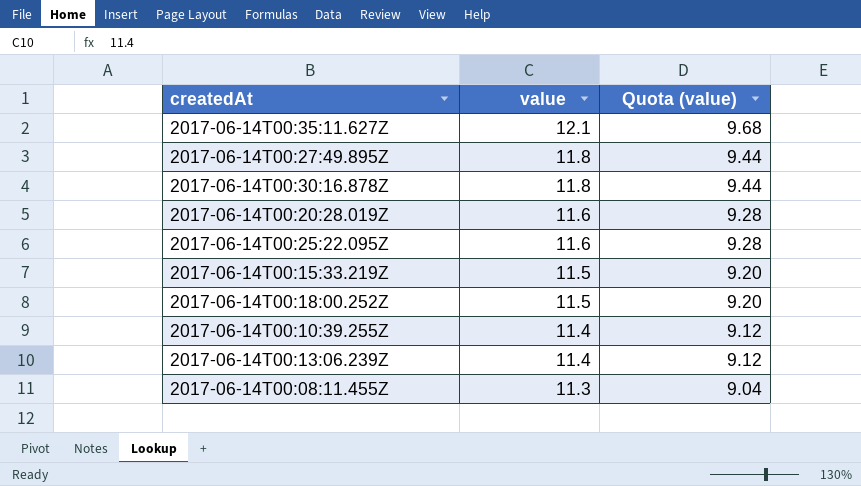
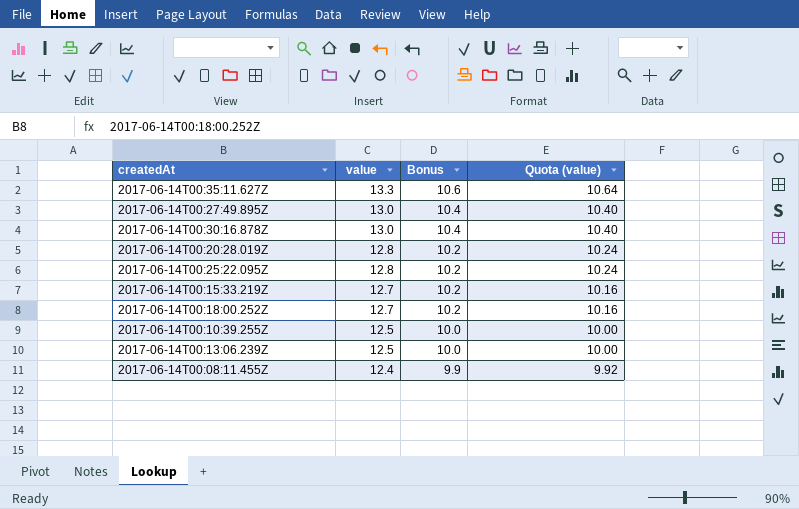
column Bonus | formula: none -> [value] * 0.8
2017-06-14T00:35:11.627Z | value: 12.1 -> 13.3
2017-06-14T00:35:11.627Z | Quota (value): 9.68 -> 10.64
2017-06-14T00:27:49.895Z | value: 11.8 -> 13.0
2017-06-14T00:27:49.895Z | Quota (value): 9.44 -> 10.40
2017-06-14T00:30:16.878Z | value: 11.8 -> 13.0
2017-06-14T00:30:16.878Z | Quota (value): 9.44 -> 10.40
2017-06-14T00:20:28.019Z | value: 11.6 -> 12.8
2017-06-14T00:20:28.019Z | Quota (value): 9.28 -> 10.24
2017-06-14T00:25:22.095Z | value: 11.6 -> 12.8
2017-06-14T00:25:22.095Z | Quota (value): 9.28 -> 10.24
2017-06-14T00:15:33.219Z | value: 11.5 -> 12.7
2017-06-14T00:15:33.219Z | Quota (value): 9.20 -> 10.16
2017-06-14T00:18:00.252Z | value: 11.5 -> 12.7
2017-06-14T00:18:00.252Z | Quota (value): 9.20 -> 10.16
2017-06-14T00:10:39.255Z | value: 11.4 -> 12.5
2017-06-14T00:10:39.255Z | Quota (value): 9.12 -> 10.00
2017-06-14T00:13:06.239Z | value: 11.4 -> 12.5
2017-06-14T00:13:06.239Z | Quota (value): 9.12 -> 10.00
2017-06-14T00:08:11.455Z | value: 11.3 -> 12.4
2017-06-14T00:08:11.455Z | Quota (value): 9.04 -> 9.92

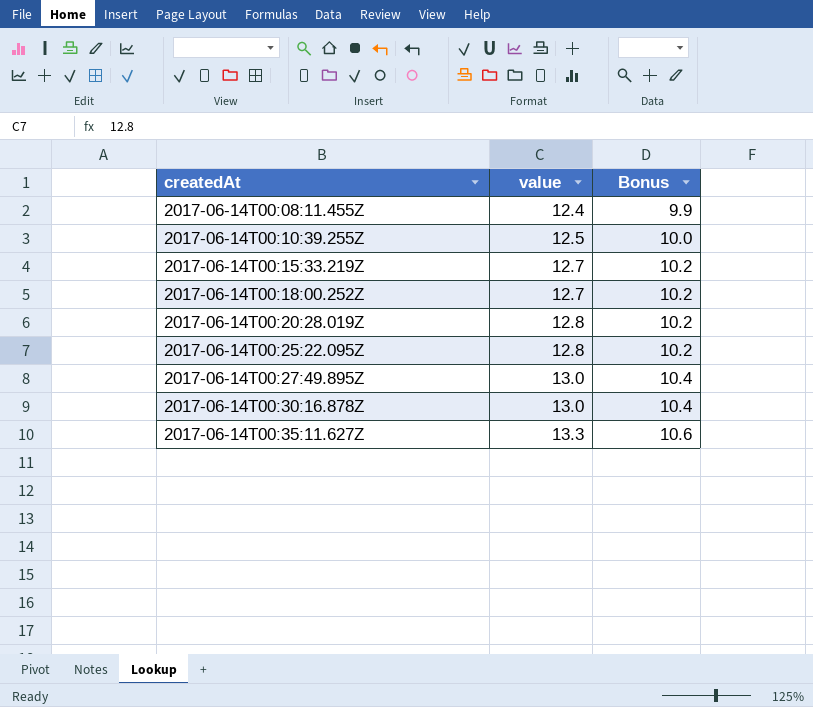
row order: value descending -> createdAt ascending
column Quota (value) | formula: [value] * 0.8 -> none
row 2017-06-14T00:13:06.239Z: 12.5 | 10.0 | 10.00 -> none

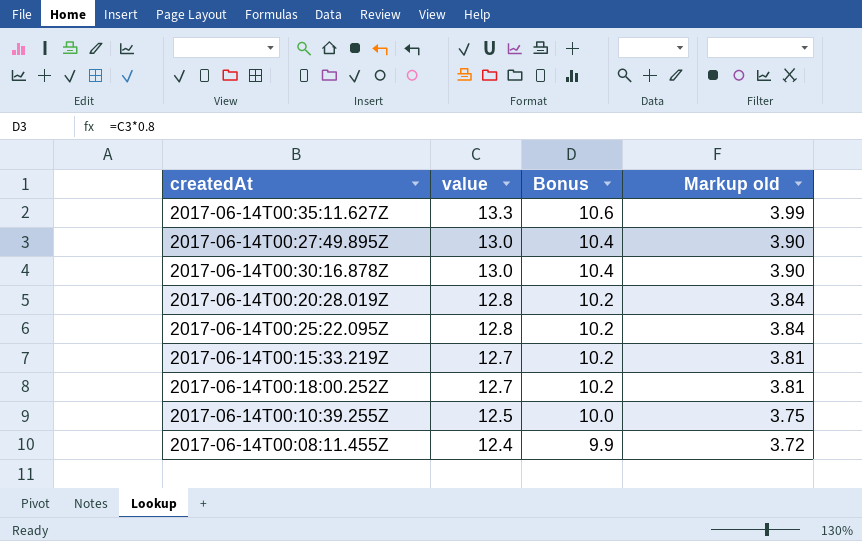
row order: createdAt ascending -> value descending
column Markup old | formula: none -> [value] * 0.3

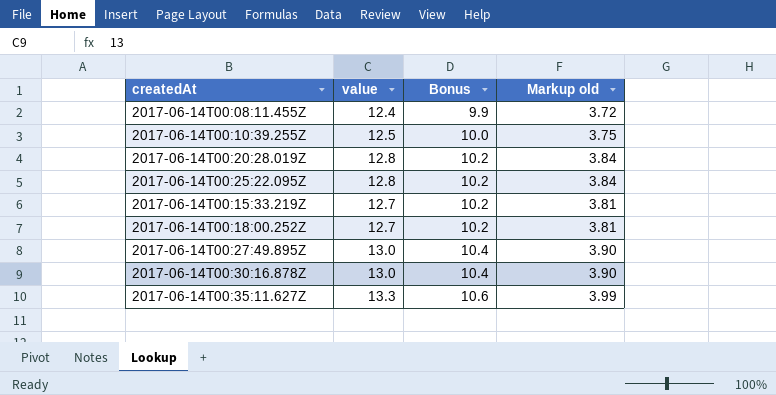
row order: value descending -> Bonus ascending

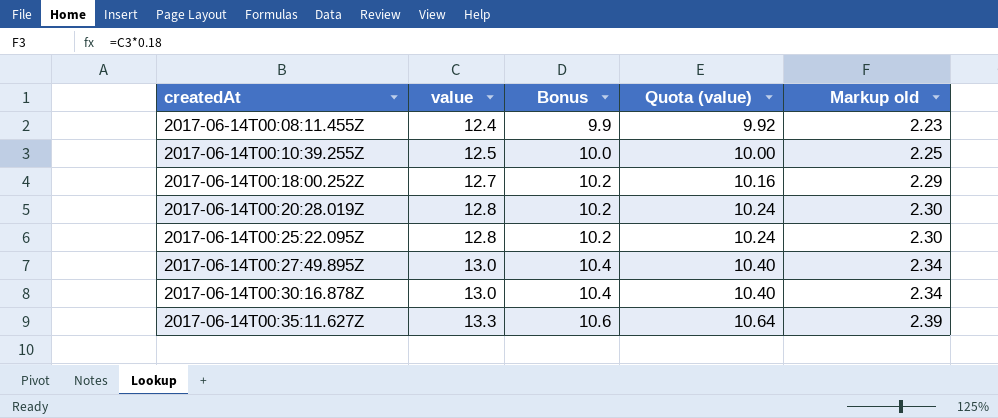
row order: Bonus ascending -> createdAt ascending
column Quota (value) | formula: none -> [value] * 0.8
column Markup old | formula: [value] * 0.3 -> [value] * 0.18
row 2017-06-14T00:15:33.219Z: 12.7 | 10.2 | 3.81 -> none

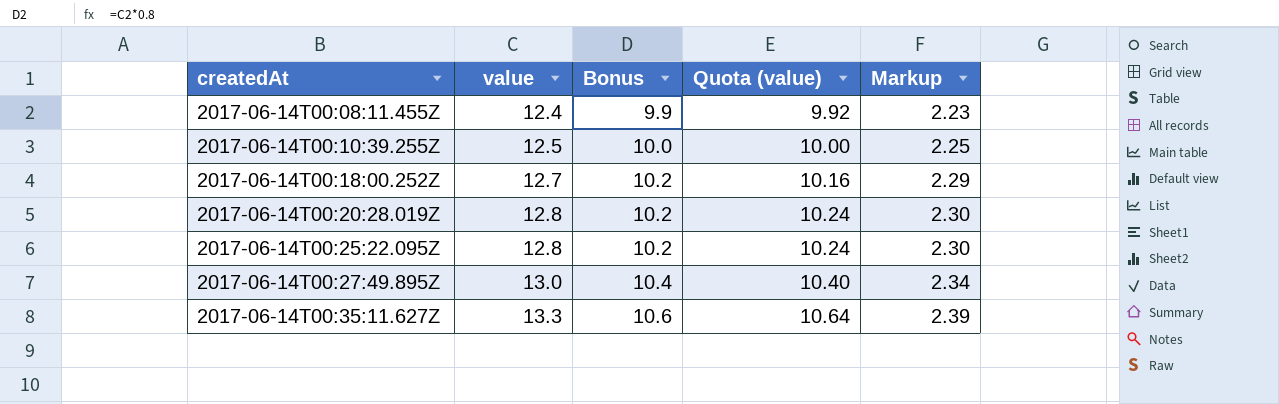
column name: Markup old -> Markup
row 2017-06-14T00:30:16.878Z: 13.0 | 10.4 | 10.40 | 2.34 -> none

